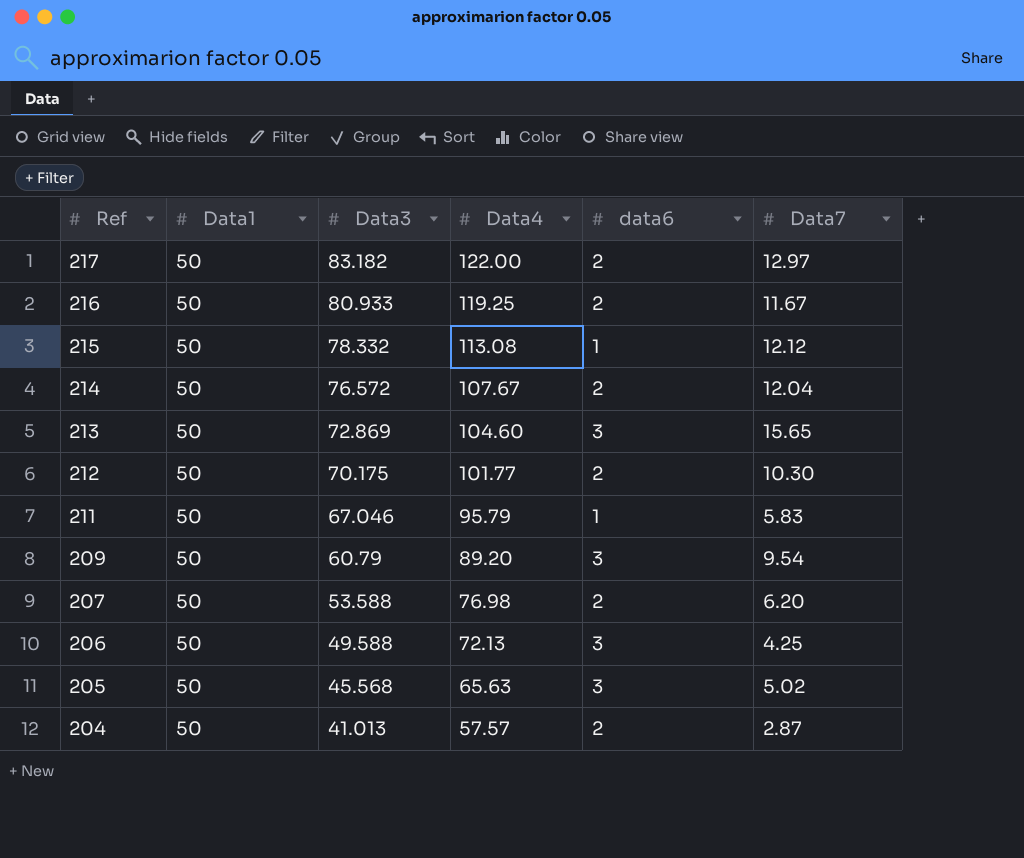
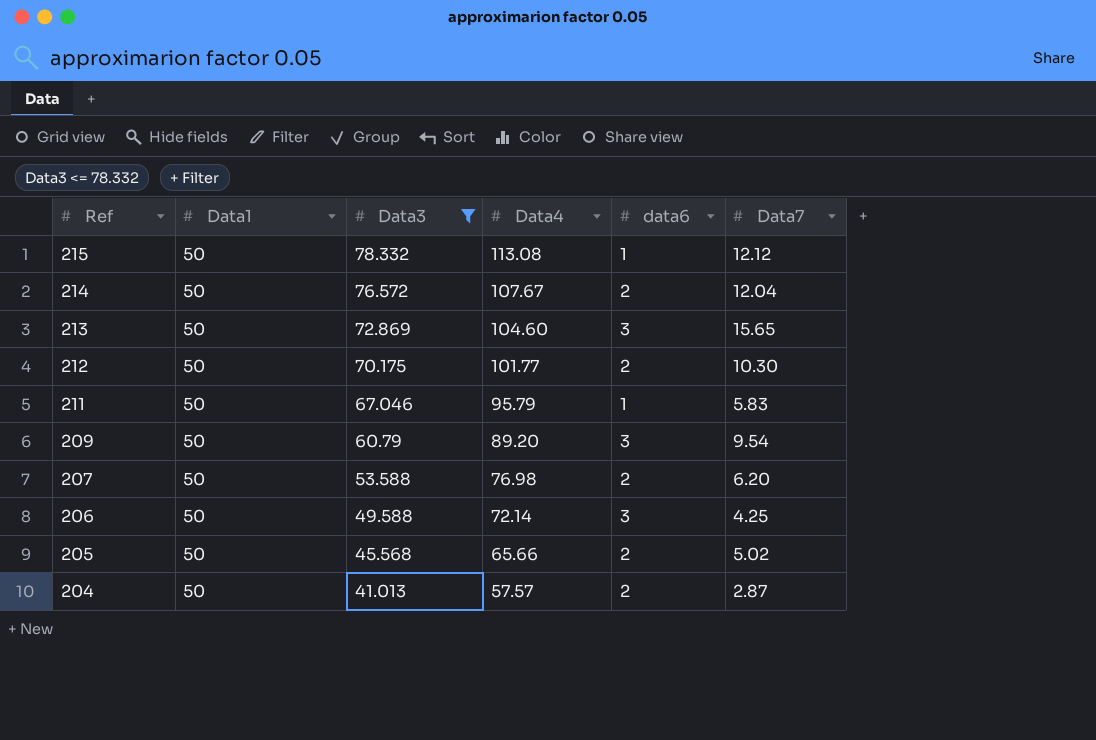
filter: none -> Data3 <= 78.332
206 | Data4: 72.13 -> 72.14
205 | Data4: 65.63 -> 65.66
205 | data6: 3 -> 2

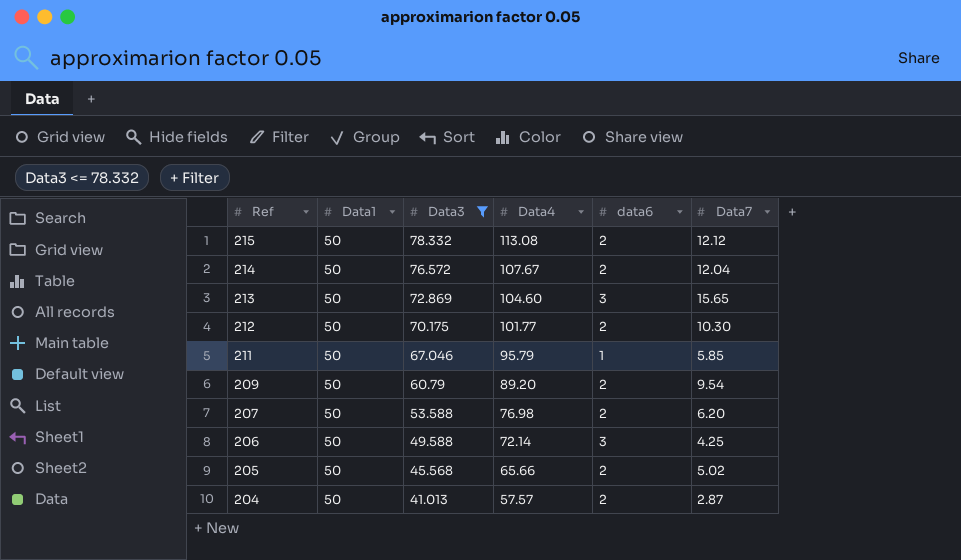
215 | data6: 1 -> 2
211 | Data7: 5.83 -> 5.85
209 | data6: 3 -> 2

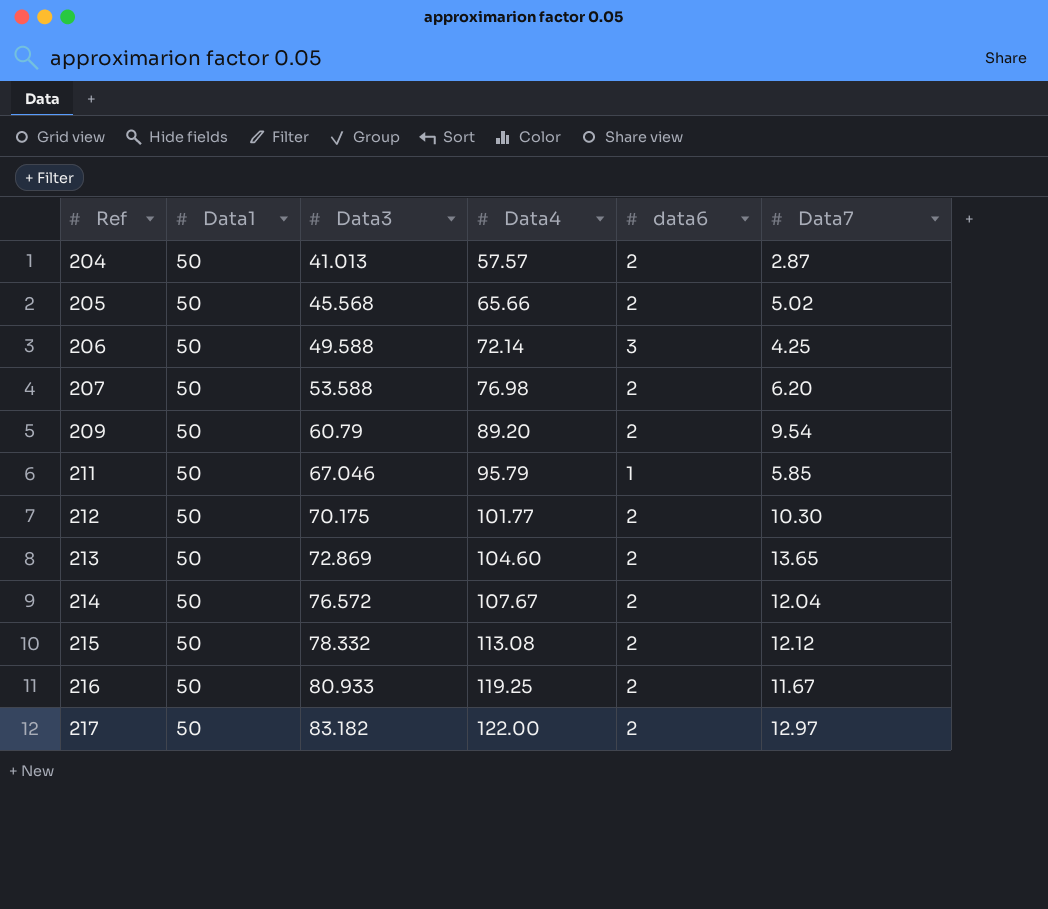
filter: Data3 <= 78.332 -> none
row order: Ref descending -> Ref ascending
213 | data6: 3 -> 2
213 | Data7: 15.65 -> 13.65

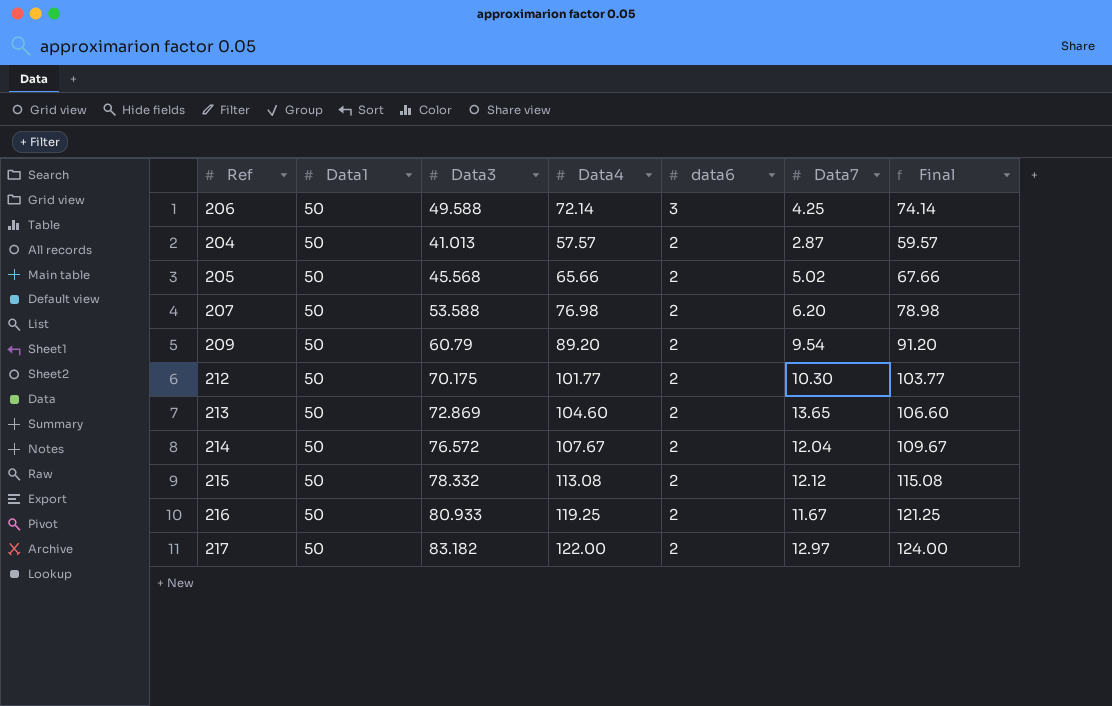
row order: Ref ascending -> data6 descending
column Final | formula: none -> [Data4] + 2
row 211: 50 | 67.046 | 95.79 | 1 | 5.85 -> none

